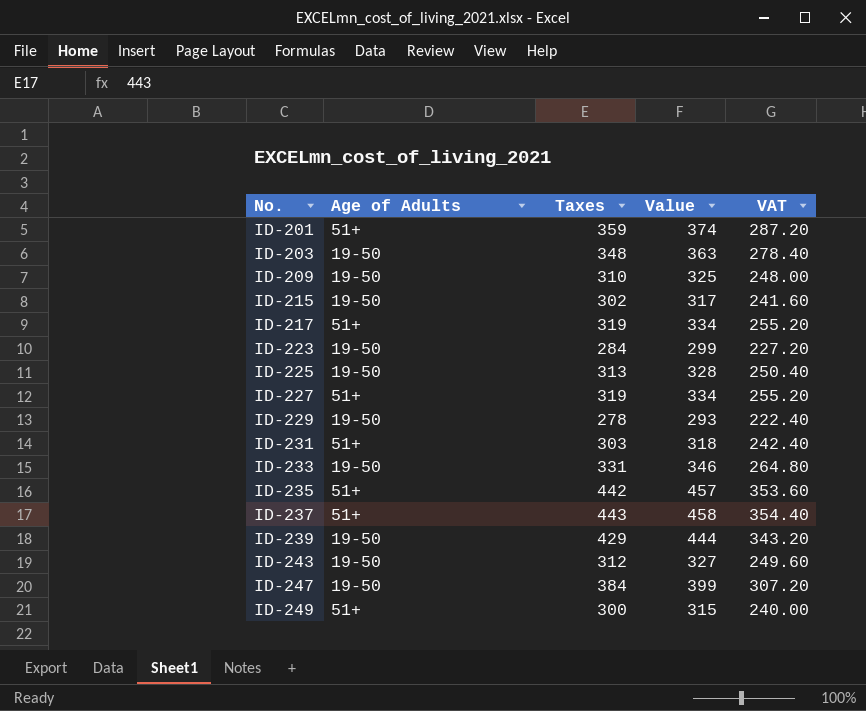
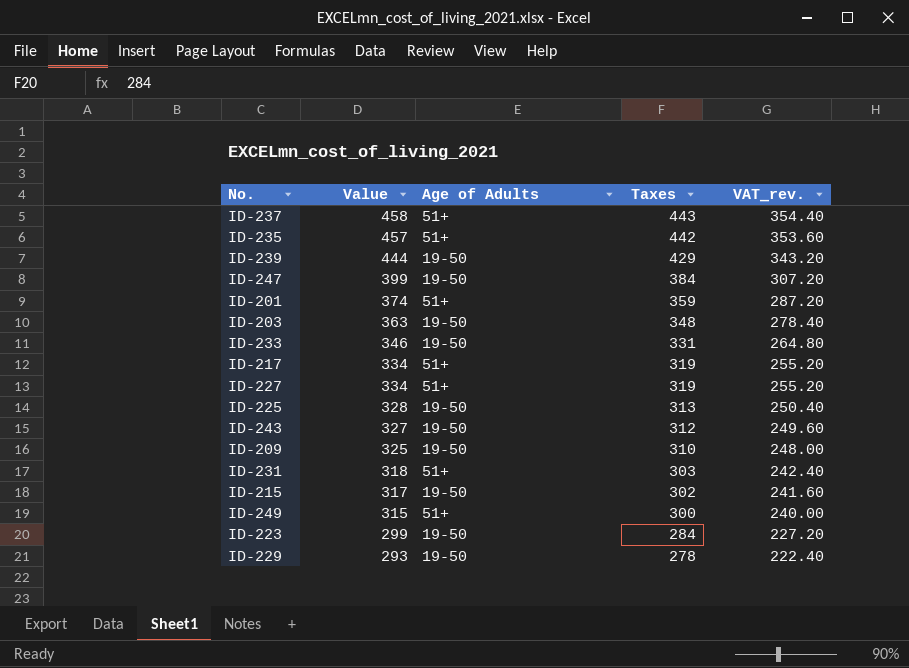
row order: No. ascending -> Value descending
column Value | position: 4 -> 2
column name: VAT -> VAT_rev.

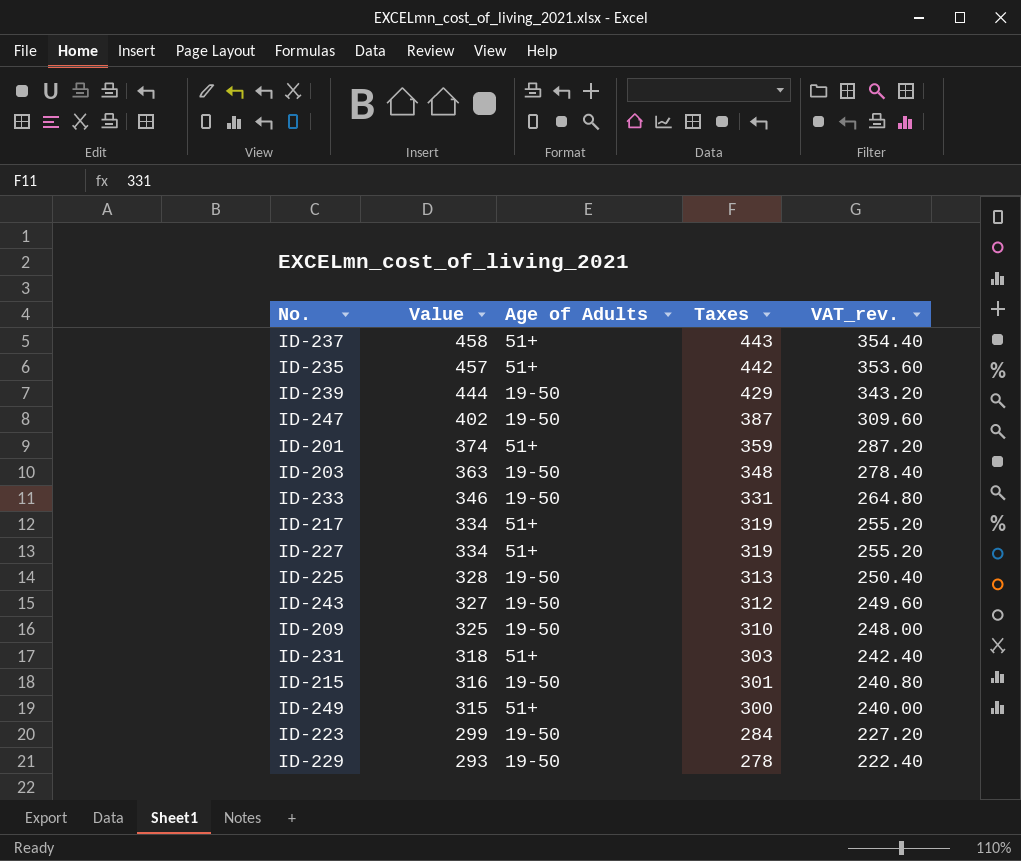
ID-247 | Value: 399 -> 402
ID-247 | Taxes: 384 -> 387
ID-247 | VAT_rev.: 307.20 -> 309.60
ID-215 | Value: 317 -> 316
ID-215 | Taxes: 302 -> 301
ID-215 | VAT_rev.: 241.60 -> 240.80

